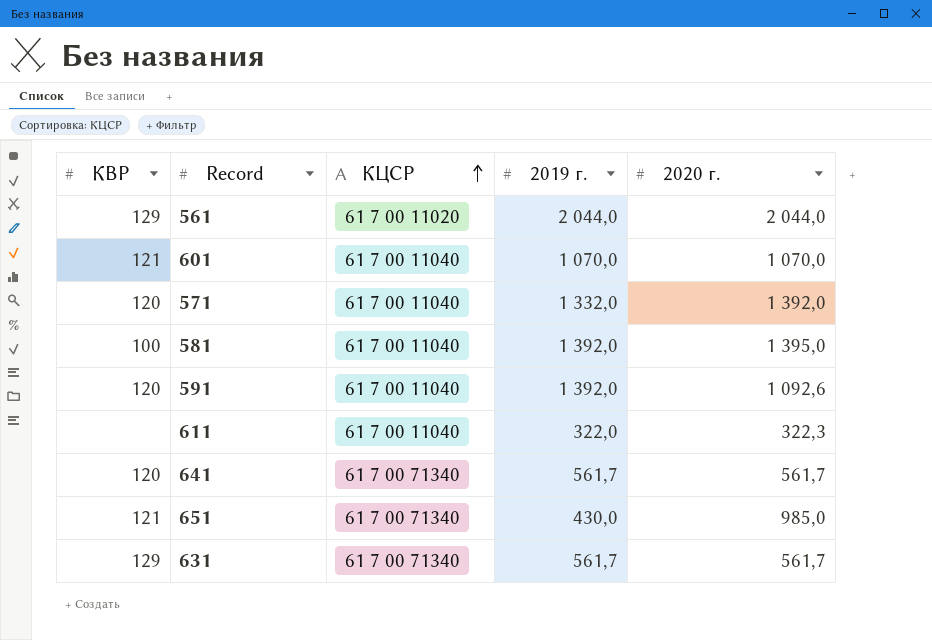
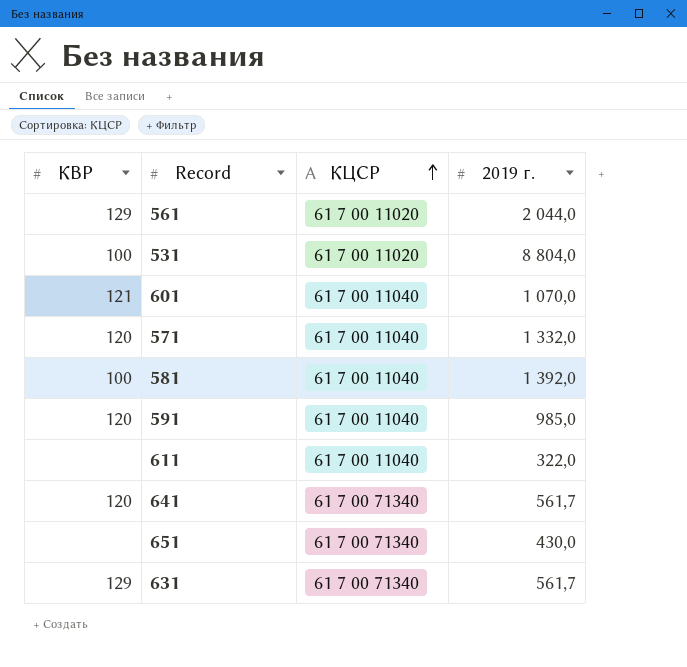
column 2020 г. | position: 5 -> none
row 531: none -> 100 | 61 7 00 11020 | 8 804,0
591 | 2019 г.: 1 392,0 -> 985,0
651 | КВР: 121 -> none

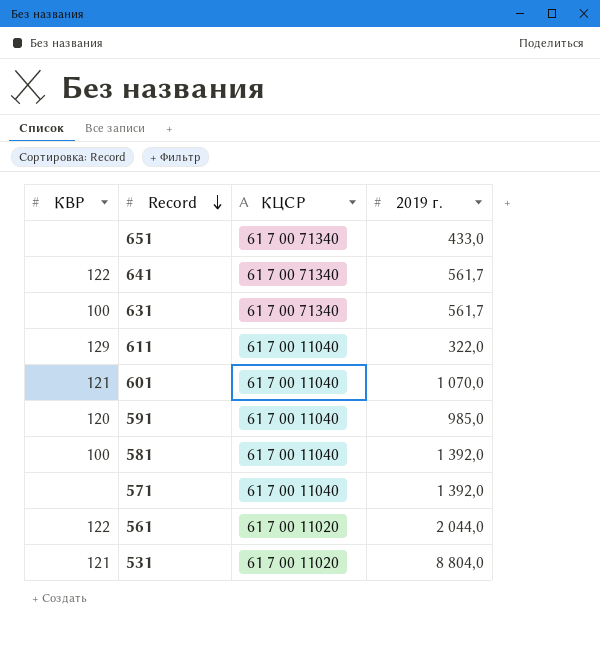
row order: КЦСР ascending -> Record descending
651 | 2019 г.: 430,0 -> 433,0
641 | КВР: 120 -> 122
631 | КВР: 129 -> 100
611 | КВР: none -> 129
571 | КВР: 120 -> none
571 | 2019 г.: 1 332,0 -> 1 392,0
561 | КВР: 129 -> 122
531 | КВР: 100 -> 121

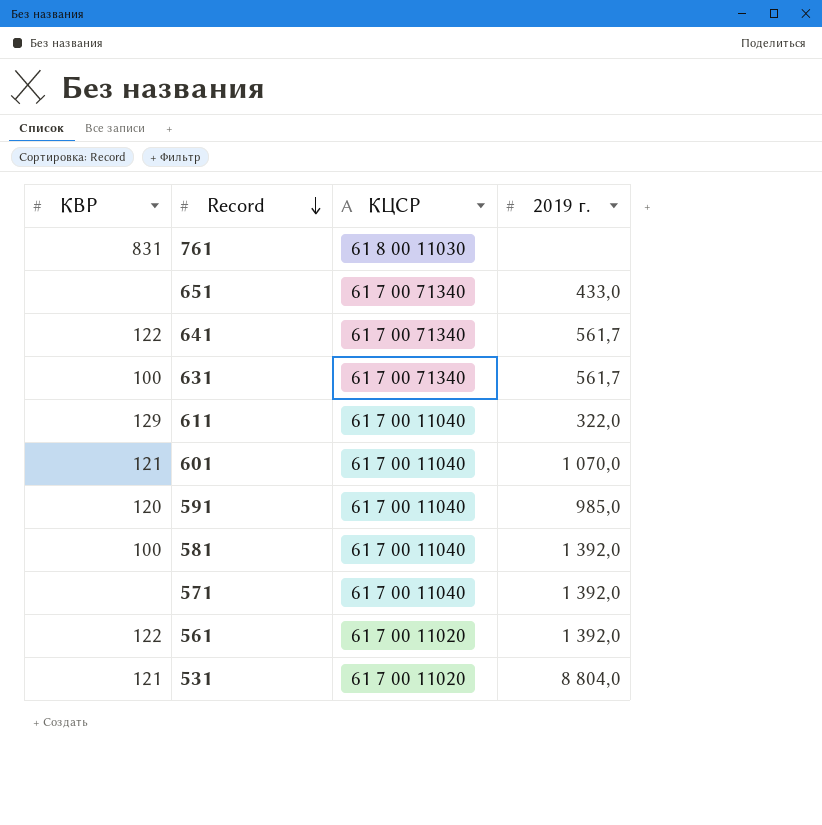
row 761: none -> 831 | 61 8 00 11030 | none
561 | 2019 г.: 2 044,0 -> 1 392,0

